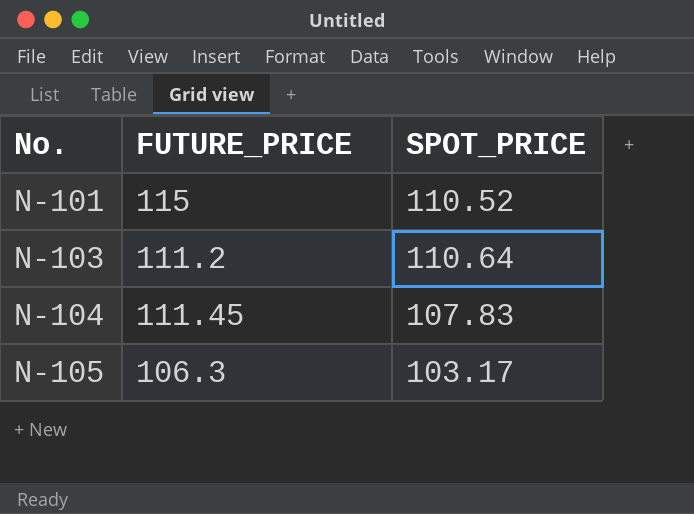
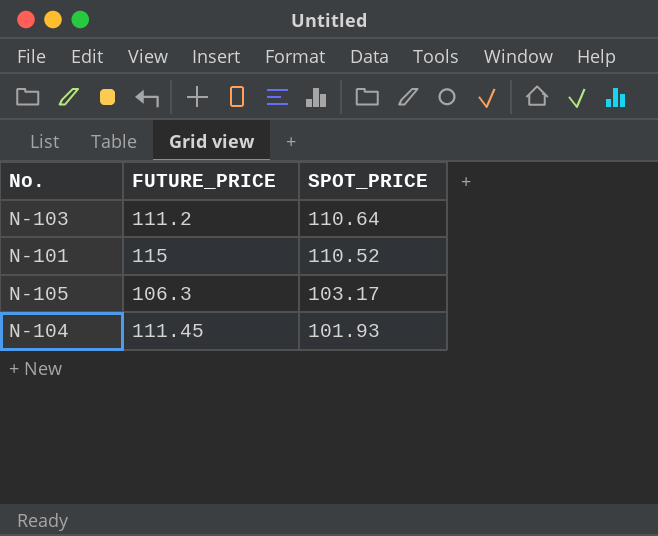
row order: No. ascending -> SPOT_PRICE descending
N-104 | SPOT_PRICE: 107.83 -> 101.93

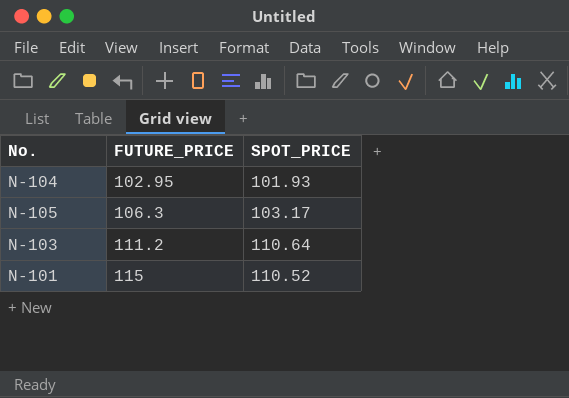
row order: SPOT_PRICE descending -> FUTURE_PRICE ascending
N-104 | FUTURE_PRICE: 111.45 -> 102.95

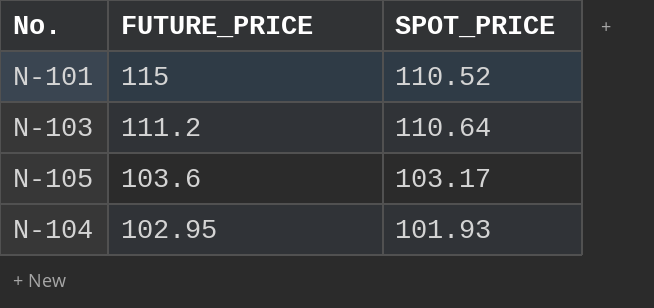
row order: FUTURE_PRICE ascending -> FUTURE_PRICE descending
N-105 | FUTURE_PRICE: 106.3 -> 103.6

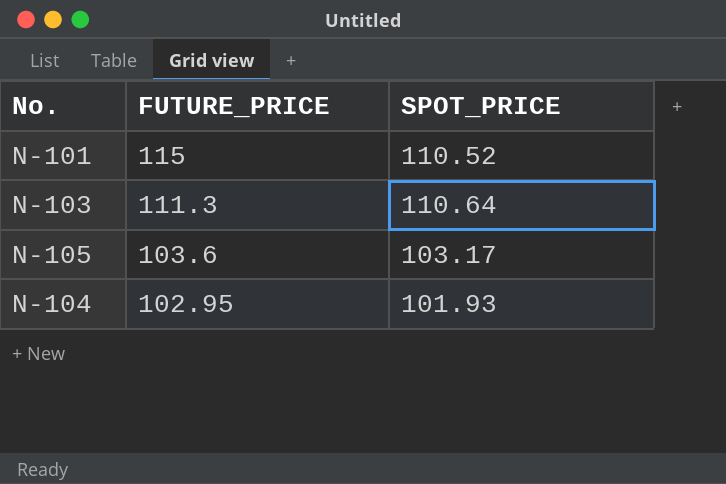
N-103 | FUTURE_PRICE: 111.2 -> 111.3

